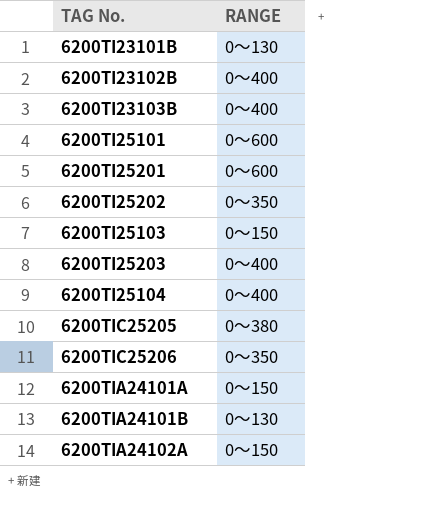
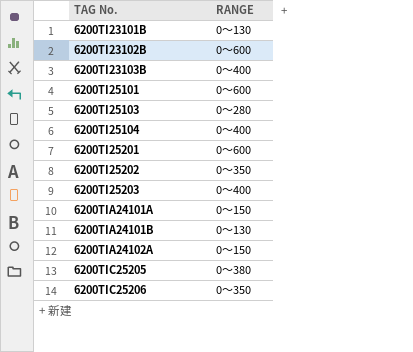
row order: none -> TAG No. ascending
6200TI23102B | RANGE: 0～400 -> 0～600
6200TI25103 | RANGE: 0～150 -> 0～280

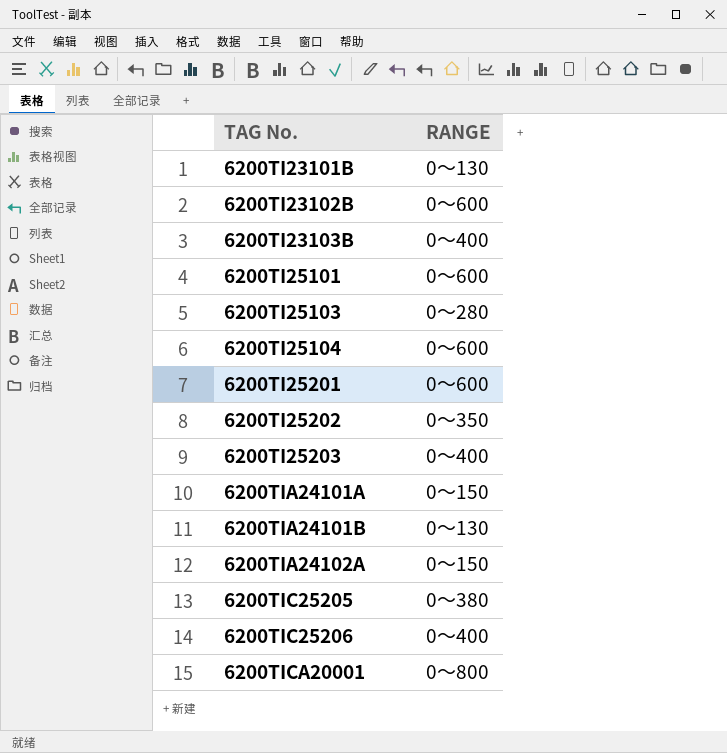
6200TI25104 | RANGE: 0～400 -> 0～600
6200TIC25206 | RANGE: 0～350 -> 0～400
row 6200TICA20001: none -> 0～800

